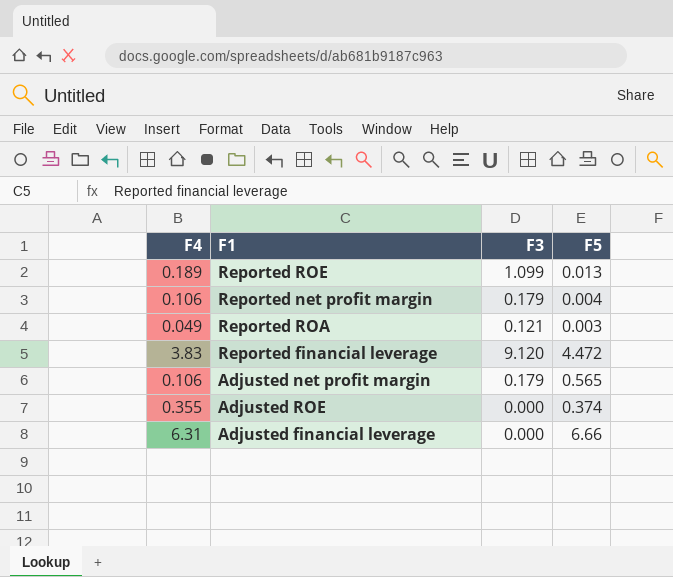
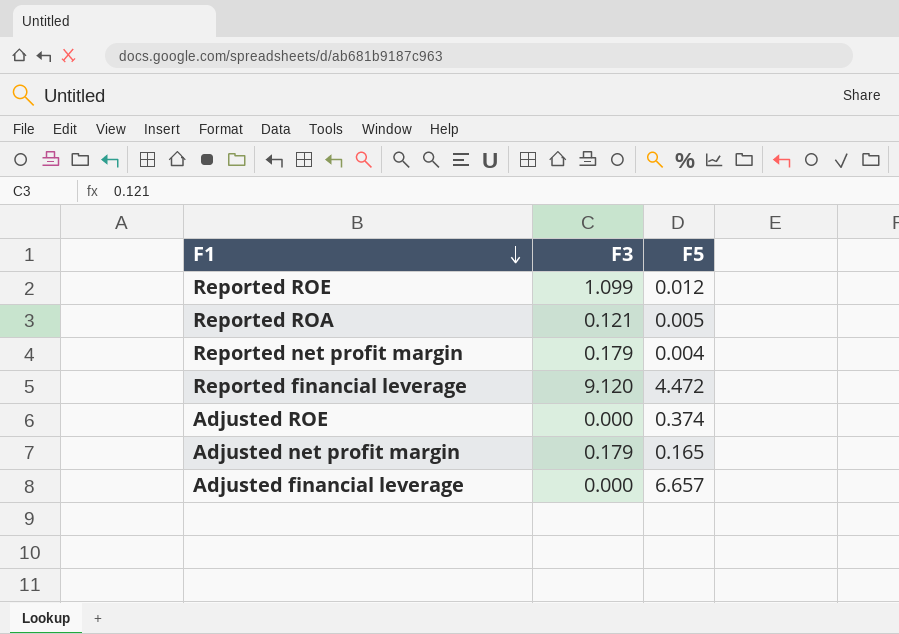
row order: none -> F1 descending
column F4 | position: 1 -> none
Reported ROE | F5: 0.013 -> 0.012
Reported ROA | F5: 0.003 -> 0.005
Adjusted net profit margin | F5: 0.565 -> 0.165
Adjusted financial leverage | F5: 6.66 -> 6.657

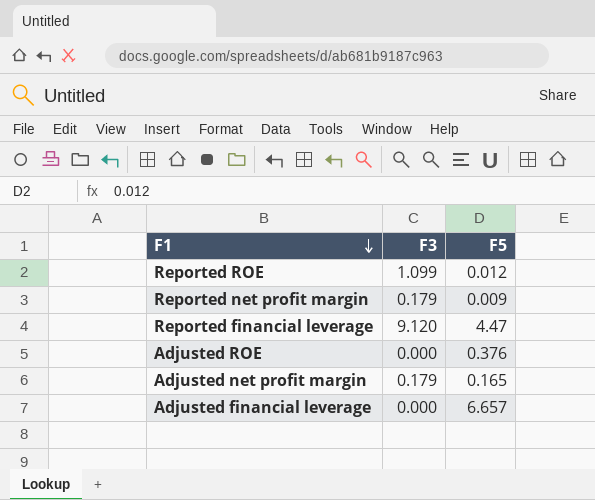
row Reported ROA: 0.121 | 0.005 -> none
Reported net profit margin | F5: 0.004 -> 0.009
Reported financial leverage | F5: 4.472 -> 4.47
Adjusted ROE | F5: 0.374 -> 0.376

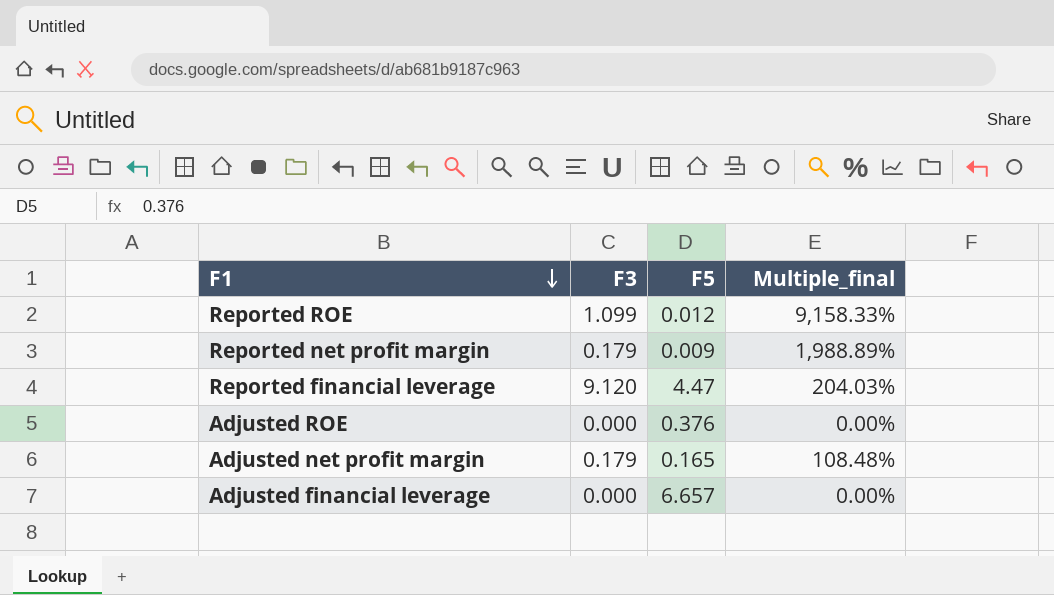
column Multiple_final | formula: none -> [F3] / [F5]

